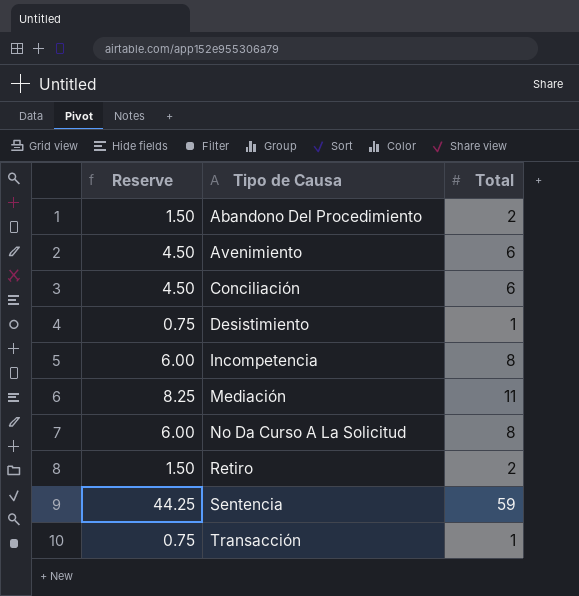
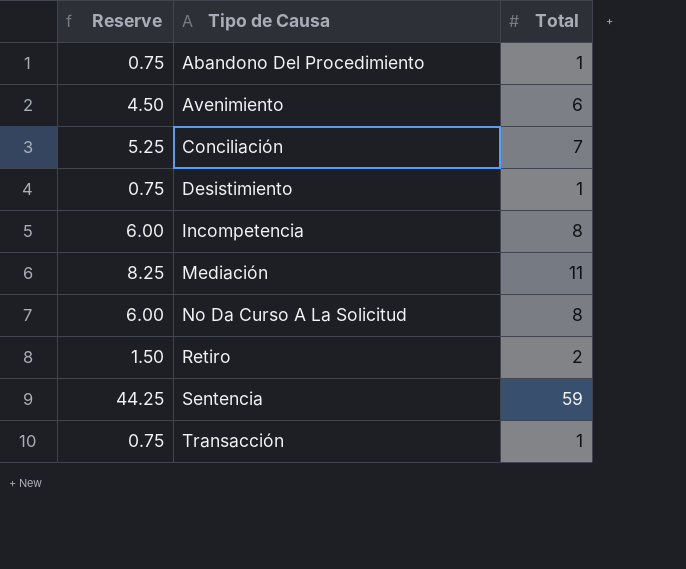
Abandono Del Procedimiento | Reserve: 1.50 -> 0.75
Abandono Del Procedimiento | Total: 2 -> 1
Conciliación | Reserve: 4.50 -> 5.25
Conciliación | Total: 6 -> 7

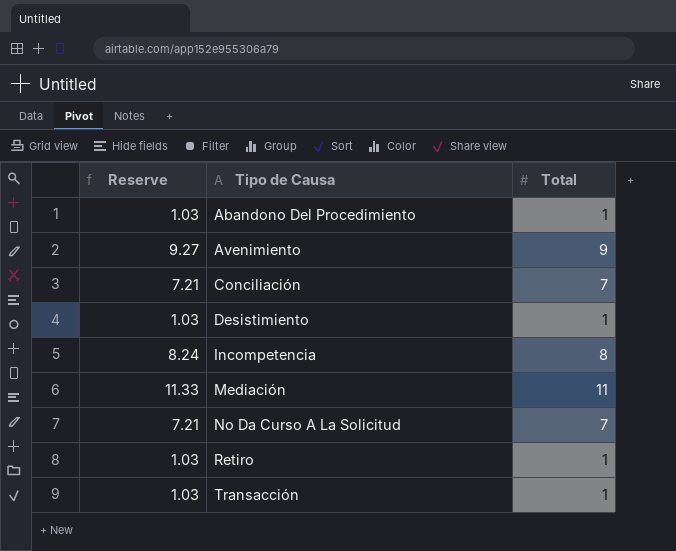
column Reserve | formula: [Total] * 0.75 -> [Total] * 1.03
row Sentencia: 44.25 | 59 -> none
Avenimiento | Total: 6 -> 9
No Da Curso A La Solicitud | Total: 8 -> 7
Retiro | Total: 2 -> 1

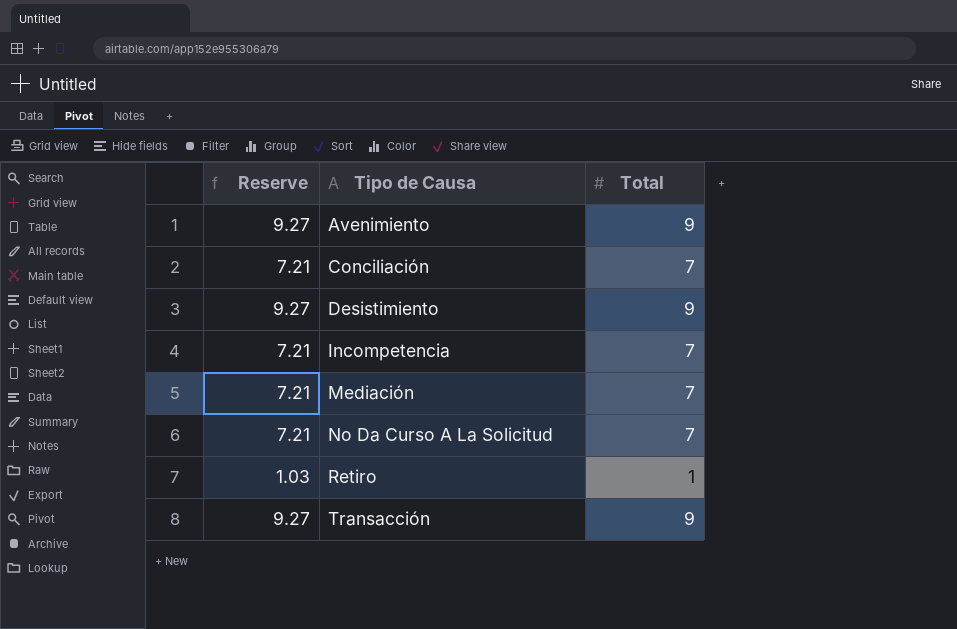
row Abandono Del Procedimiento: 1.03 | 1 -> none
Desistimiento | Reserve: 1.03 -> 9.27
Desistimiento | Total: 1 -> 9
Incompetencia | Reserve: 8.24 -> 7.21
Incompetencia | Total: 8 -> 7
Mediación | Reserve: 11.33 -> 7.21
Mediación | Total: 11 -> 7
Transacción | Reserve: 1.03 -> 9.27
Transacción | Total: 1 -> 9

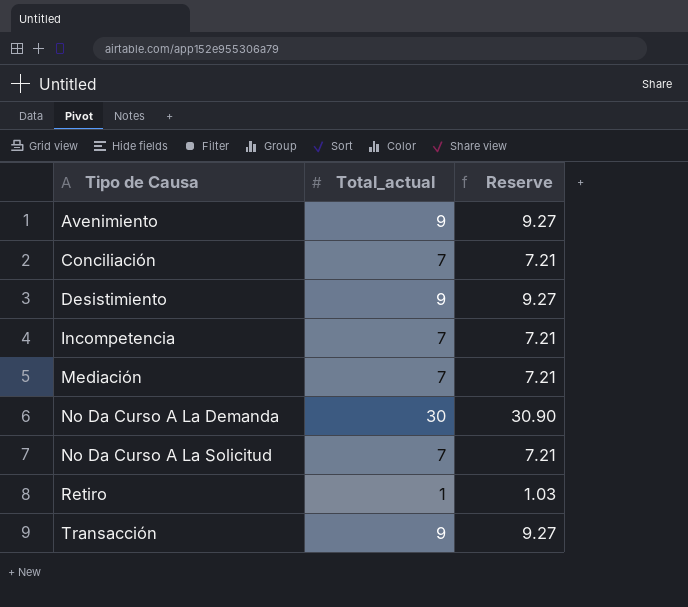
column name: Total -> Total_actual
column Reserve | position: 1 -> 3
row No Da Curso A La Demanda: none -> 30 | 30.90

